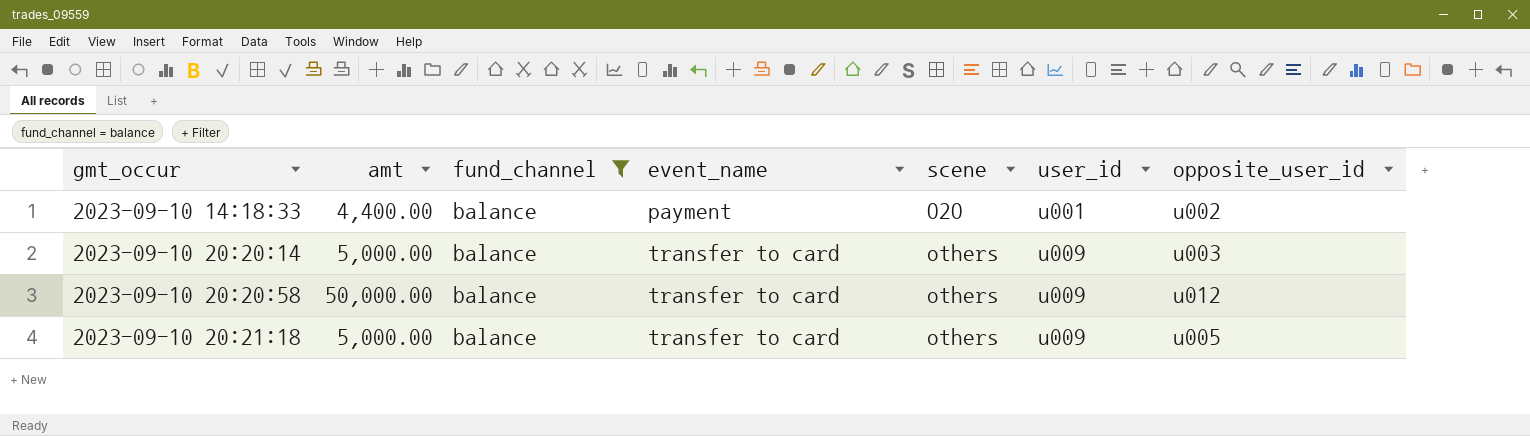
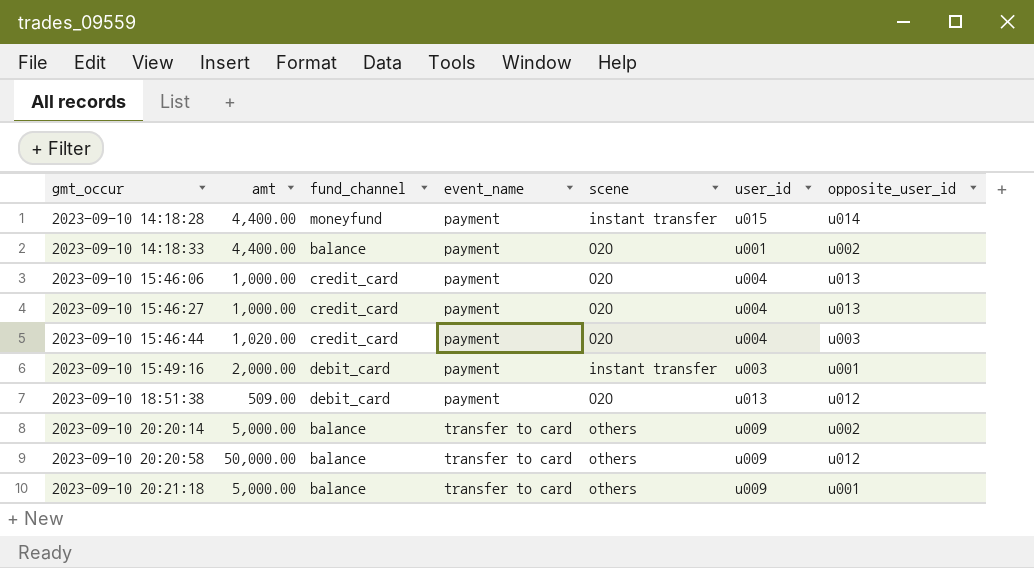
filter: fund_channel = balance -> none
2023-09-10 20:20:14 | opposite_user_id: u003 -> u002
2023-09-10 20:21:18 | opposite_user_id: u005 -> u001

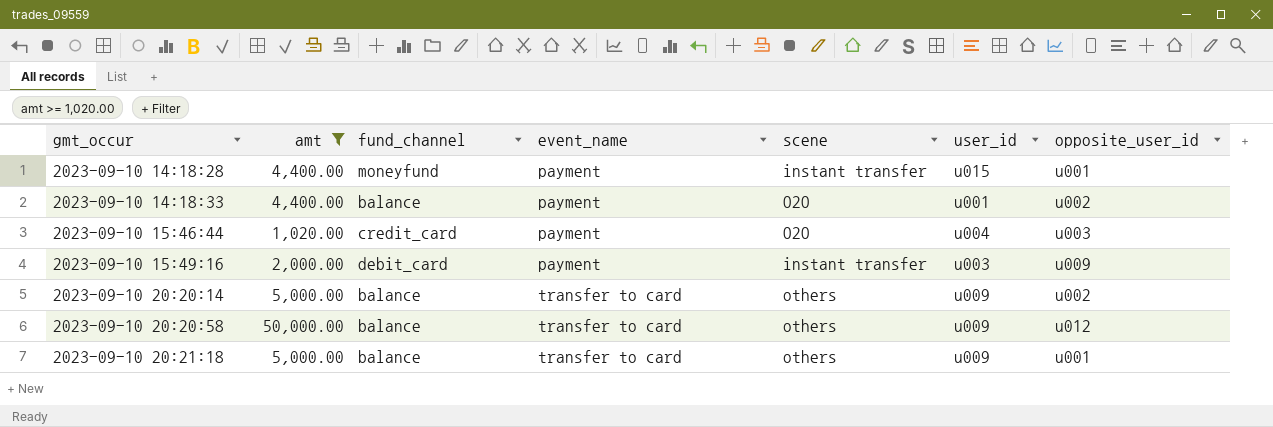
filter: none -> amt >= 1,020.00
2023-09-10 14:18:28 | opposite_user_id: u014 -> u001
2023-09-10 15:49:16 | opposite_user_id: u001 -> u009

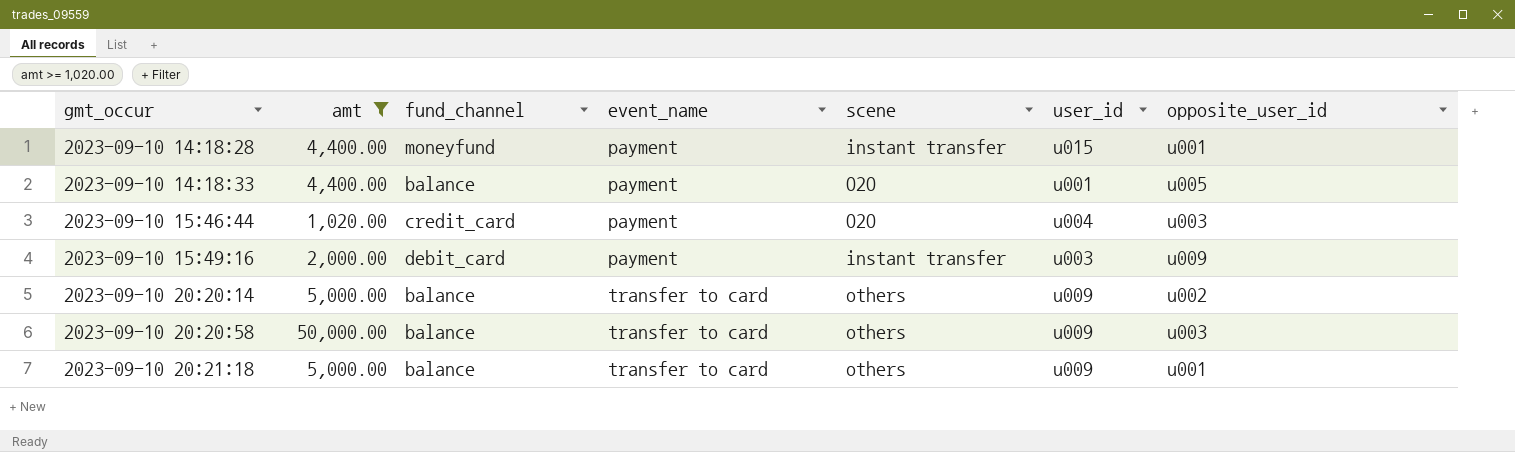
2023-09-10 14:18:33 | opposite_user_id: u002 -> u005
2023-09-10 20:20:58 | opposite_user_id: u012 -> u003

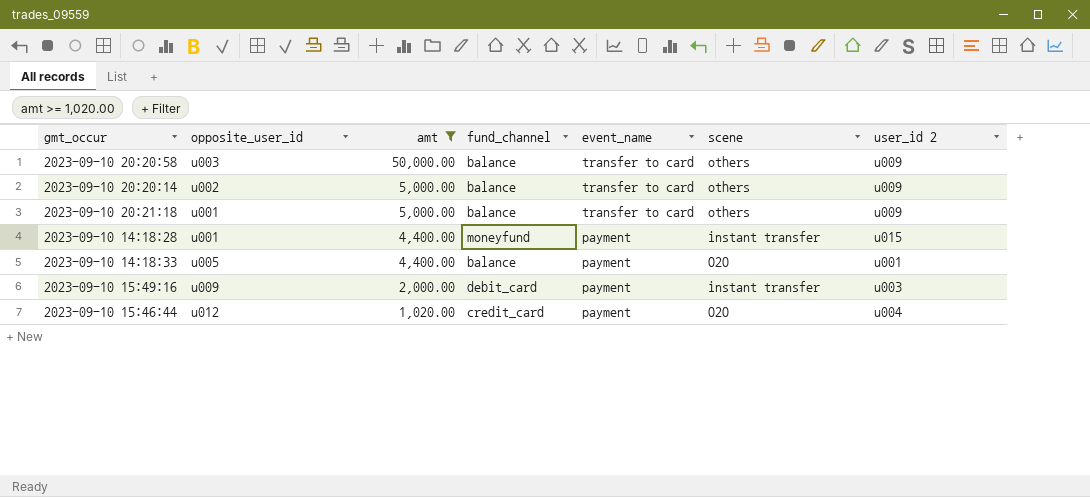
row order: gmt_occur ascending -> amt descending
column opposite_user_id | position: 7 -> 2
column name: user_id -> user_id 2
2023-09-10 15:46:44 | opposite_user_id: u003 -> u012

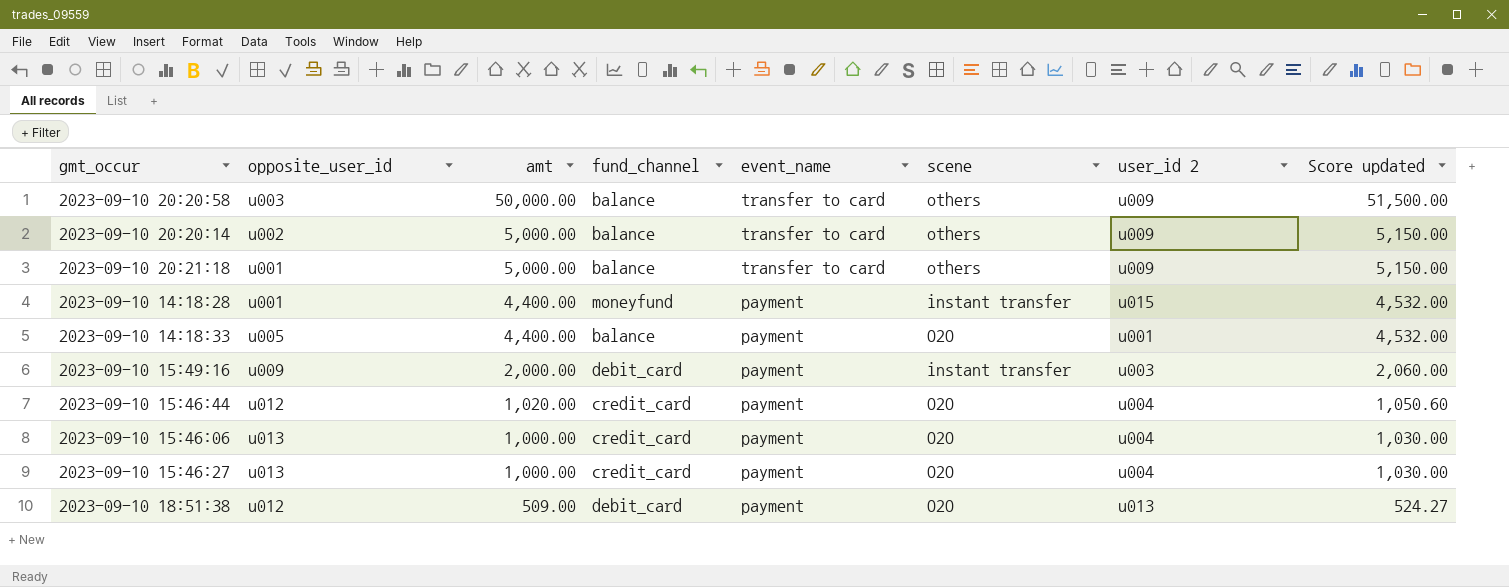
filter: amt >= 1,020.00 -> none
column Score updated | formula: none -> [amt] * 1.03

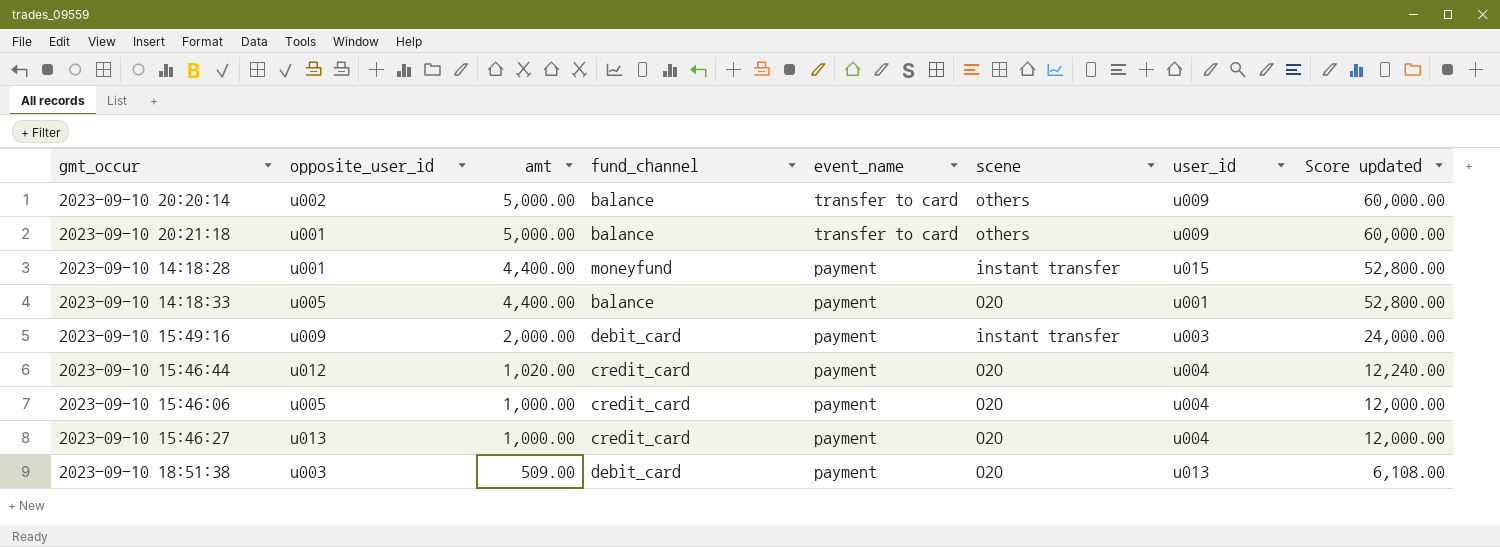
column name: user_id 2 -> user_id
column Score updated | formula: [amt] * 1.03 -> [amt] * 12
row 2023-09-10 20:20:58: u003 | 50,000.00 | balance | transfer to card | others | u009 | 51,500.00 -> none
2023-09-10 15:46:06 | opposite_user_id: u013 -> u005
2023-09-10 18:51:38 | opposite_user_id: u012 -> u003

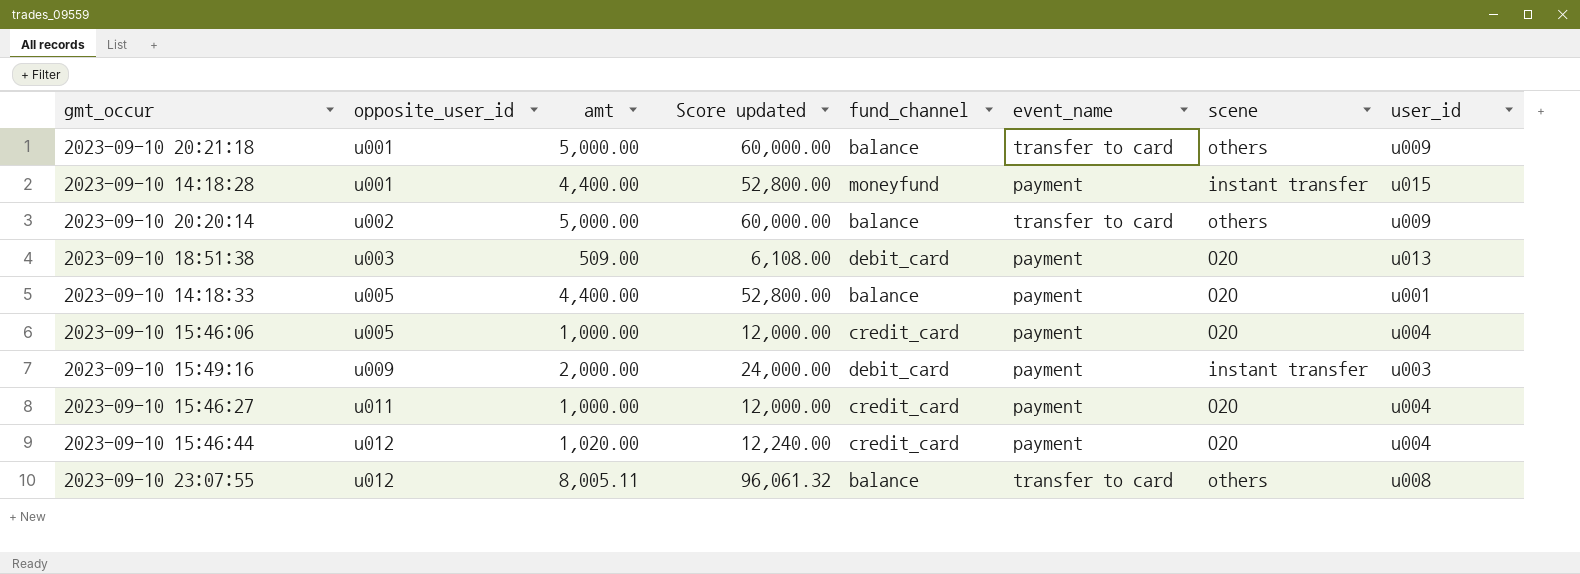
row order: amt descending -> opposite_user_id ascending
column Score updated | position: 8 -> 4
2023-09-10 15:46:27 | opposite_user_id: u013 -> u011
row 2023-09-10 23:07:55: none -> u012 | 8,005.11 | 96,061.32 | balance | transfer to card | others | u008

